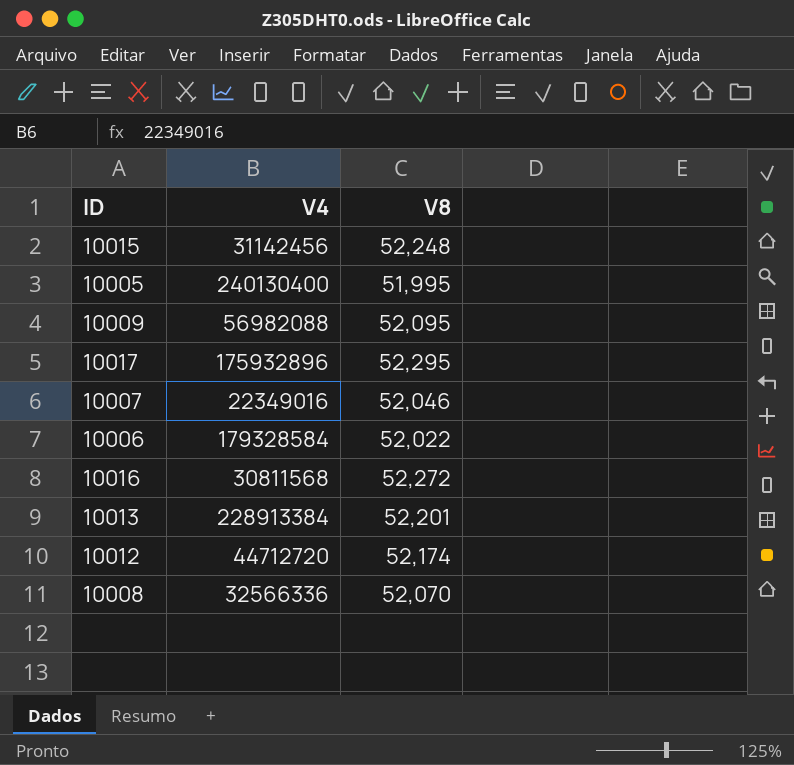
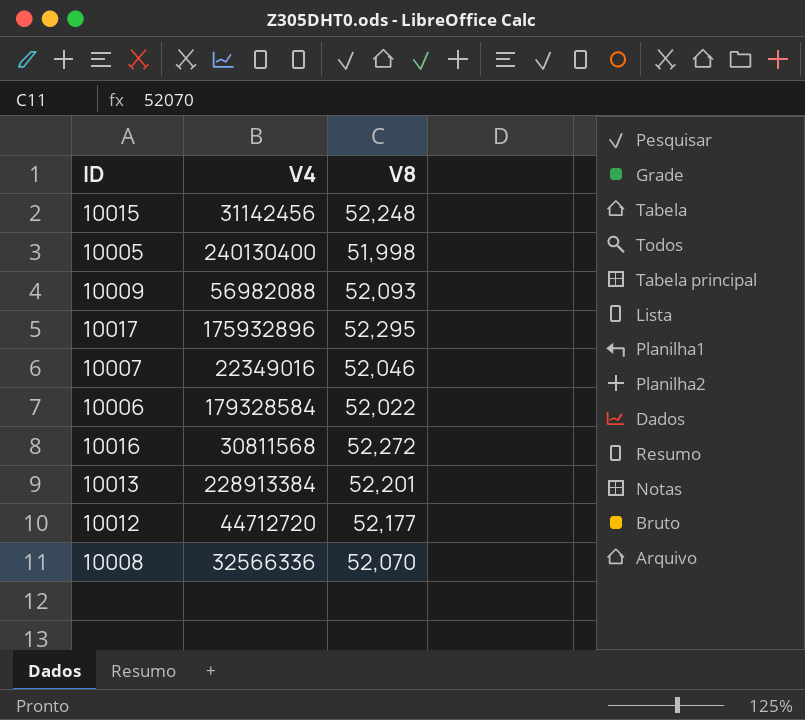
10005 | V8: 51,995 -> 51,998
10009 | V8: 52,095 -> 52,093
10012 | V8: 52,174 -> 52,177

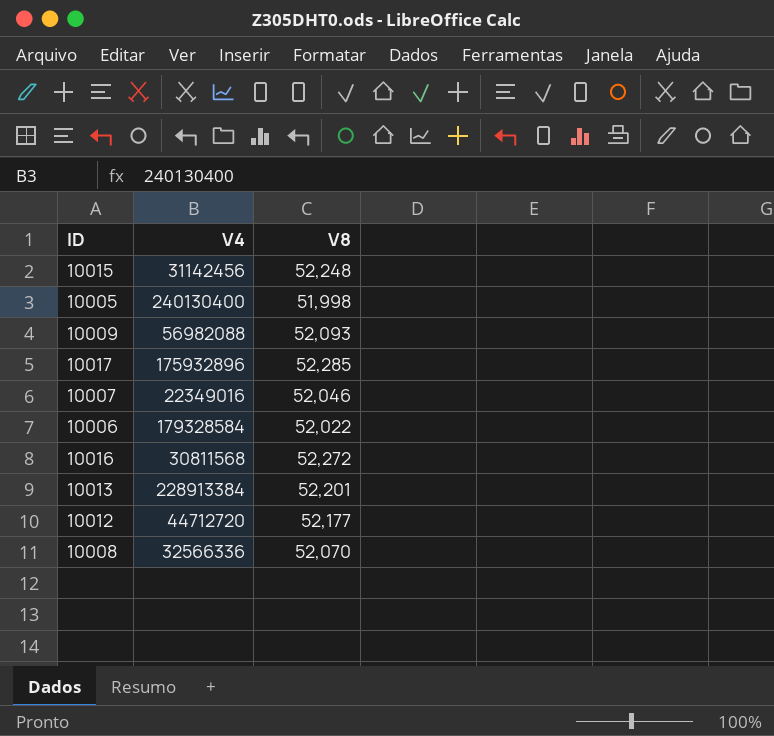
10017 | V8: 52,295 -> 52,285

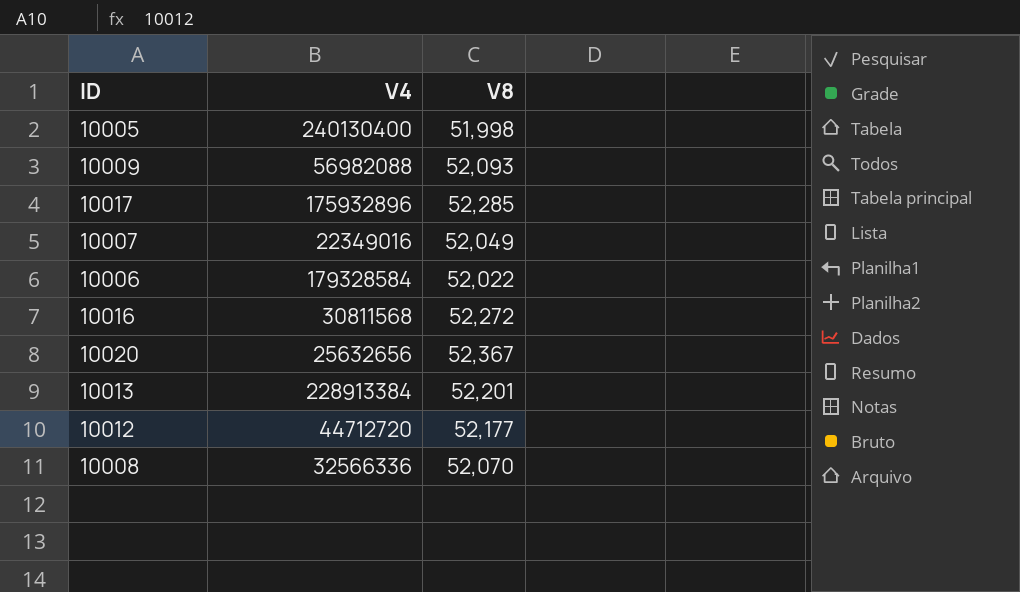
row 10015: 31142456 | 52,248 -> none
10007 | V8: 52,046 -> 52,049
row 10020: none -> 25632656 | 52,367

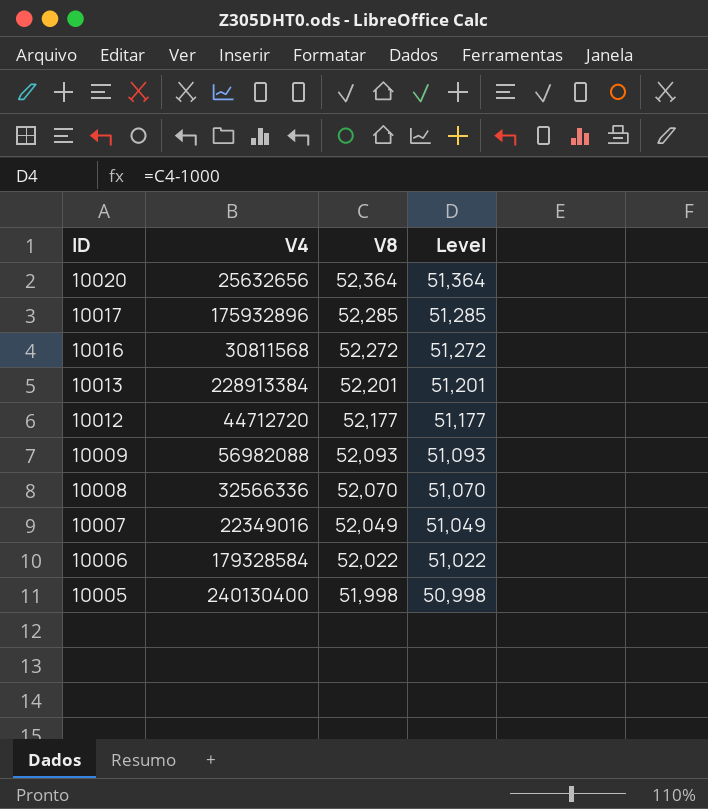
row order: none -> ID descending
column Level | formula: none -> [V8] - 1000
10020 | V8: 52,367 -> 52,364

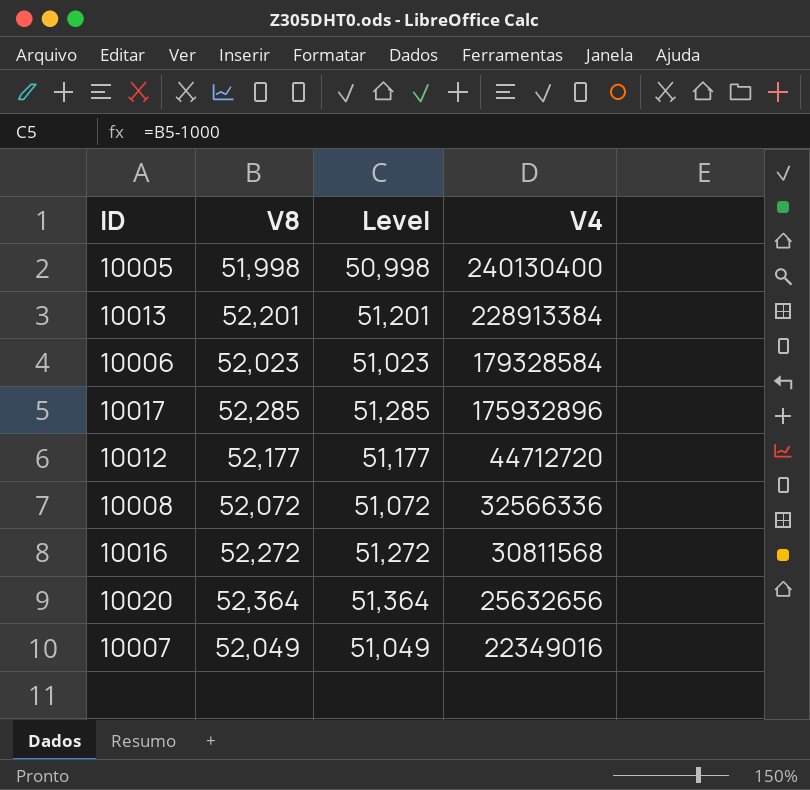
row order: ID descending -> V4 descending
column V4 | position: 2 -> 4
row 10009: 56982088 | 52,093 | 51,093 -> none
10006 | V8: 52,022 -> 52,023
10006 | Level: 51,022 -> 51,023
10008 | V8: 52,070 -> 52,072
10008 | Level: 51,070 -> 51,072

